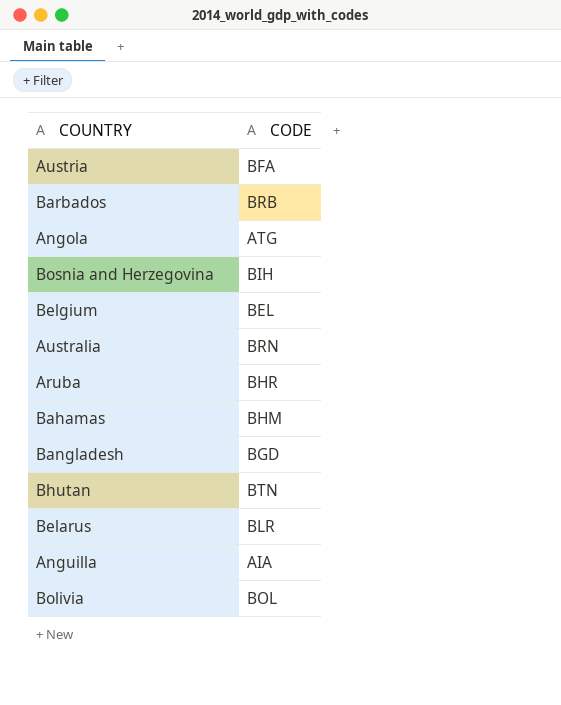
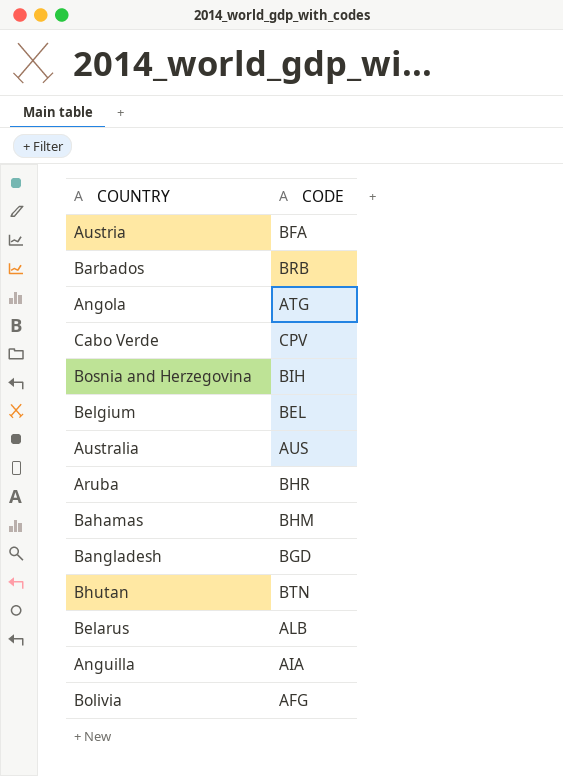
row Cabo Verde: none -> CPV
Australia | CODE: BRN -> AUS
Belarus | CODE: BLR -> ALB
Bolivia | CODE: BOL -> AFG

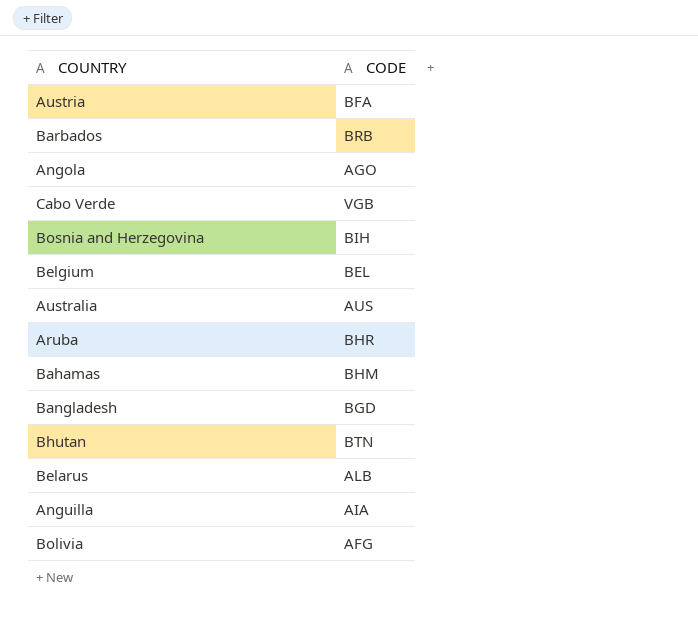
Angola | CODE: ATG -> AGO
Cabo Verde | CODE: CPV -> VGB

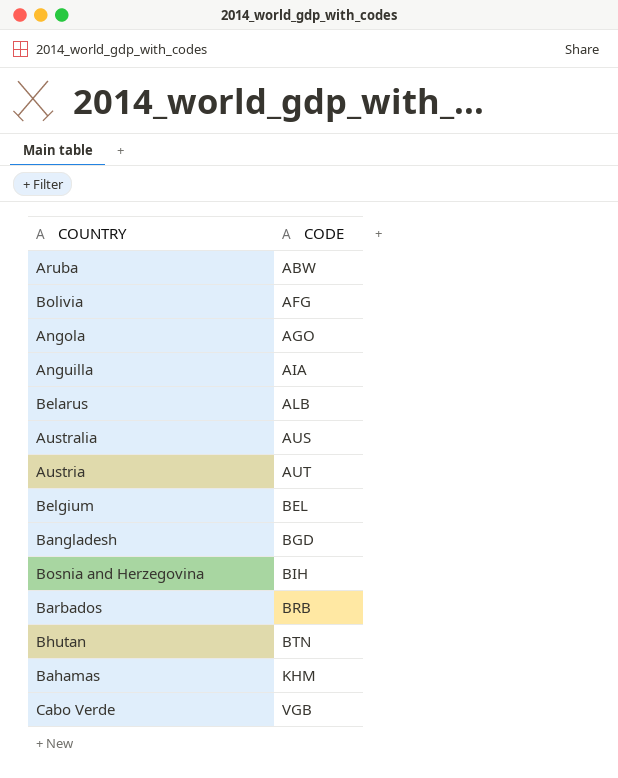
row order: none -> CODE ascending
Aruba | CODE: BHR -> ABW
Austria | CODE: BFA -> AUT
Bahamas | CODE: BHM -> KHM

